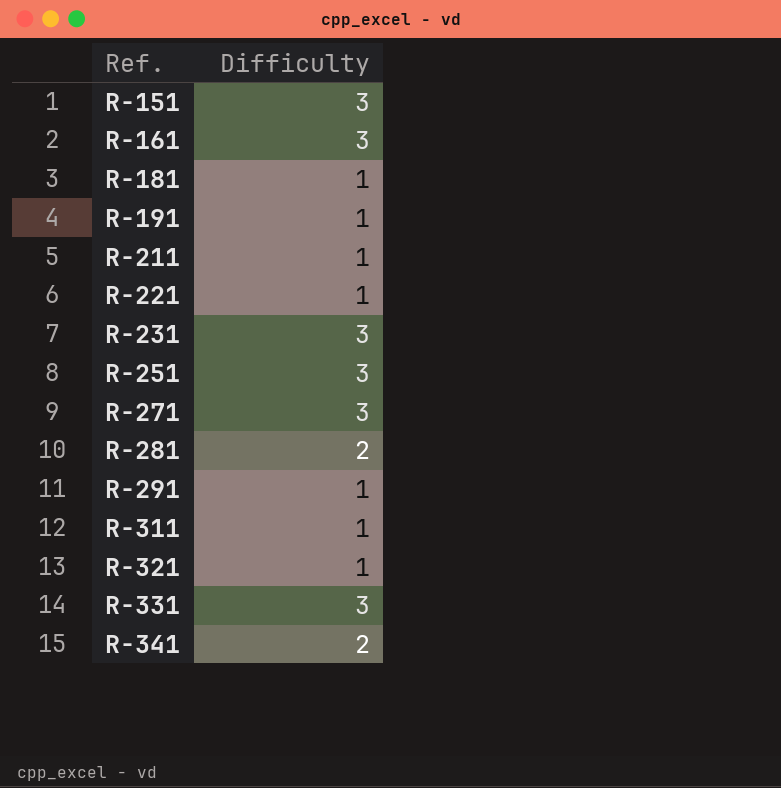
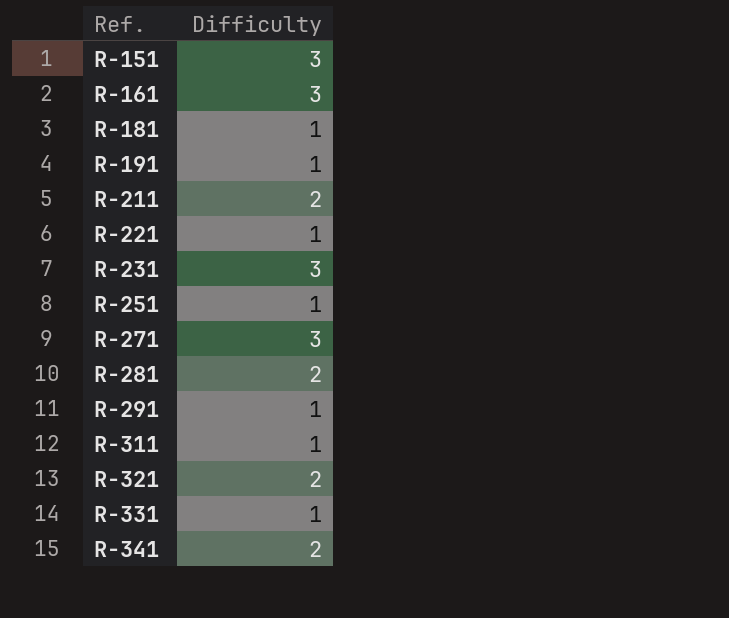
R-211 | Difficulty: 1 -> 2
R-251 | Difficulty: 3 -> 1
R-321 | Difficulty: 1 -> 2
R-331 | Difficulty: 3 -> 1

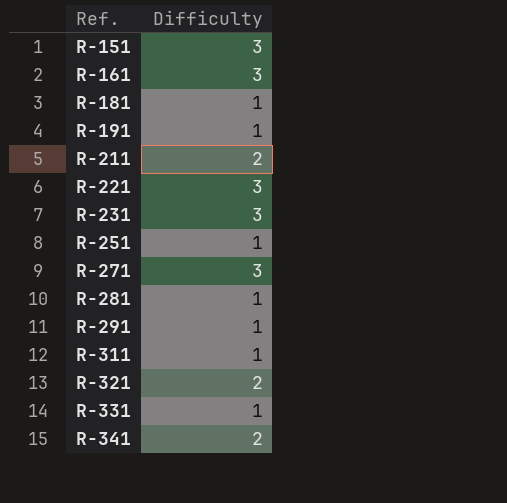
R-221 | Difficulty: 1 -> 3
R-281 | Difficulty: 2 -> 1

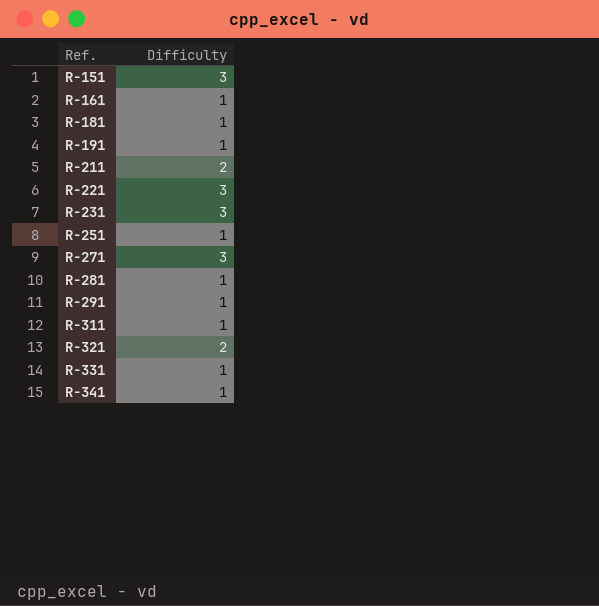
R-161 | Difficulty: 3 -> 1
R-341 | Difficulty: 2 -> 1

